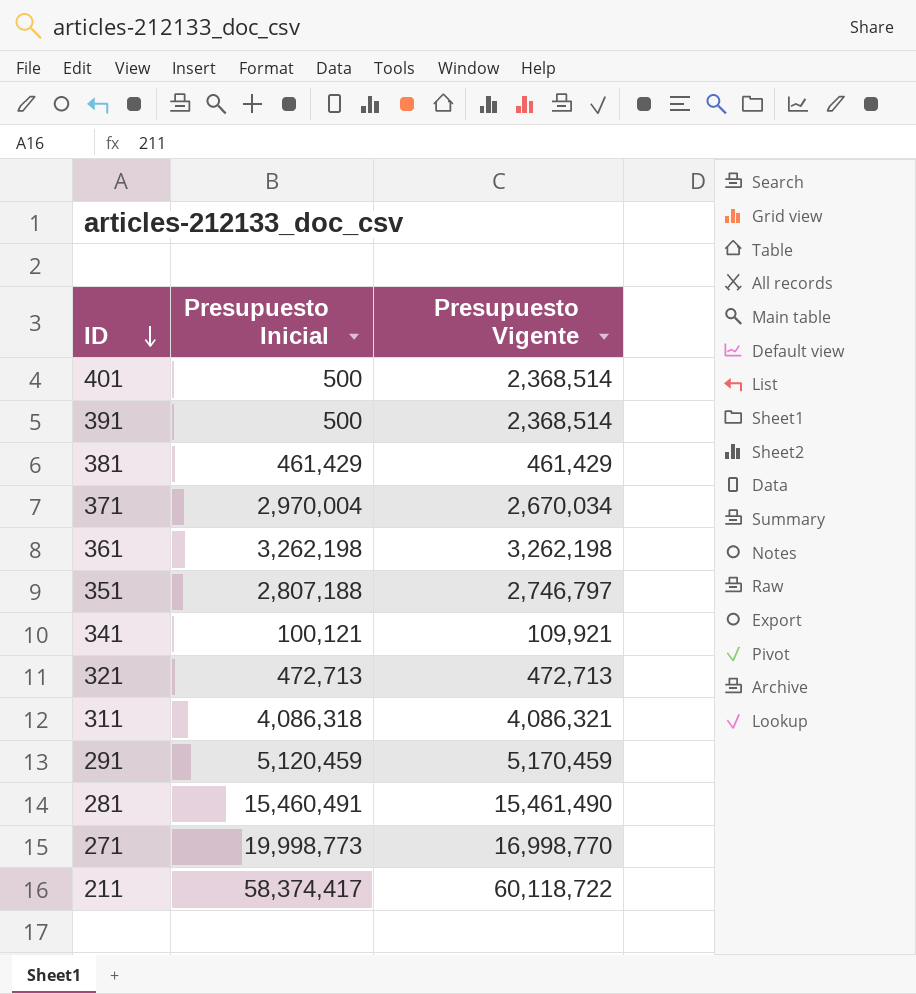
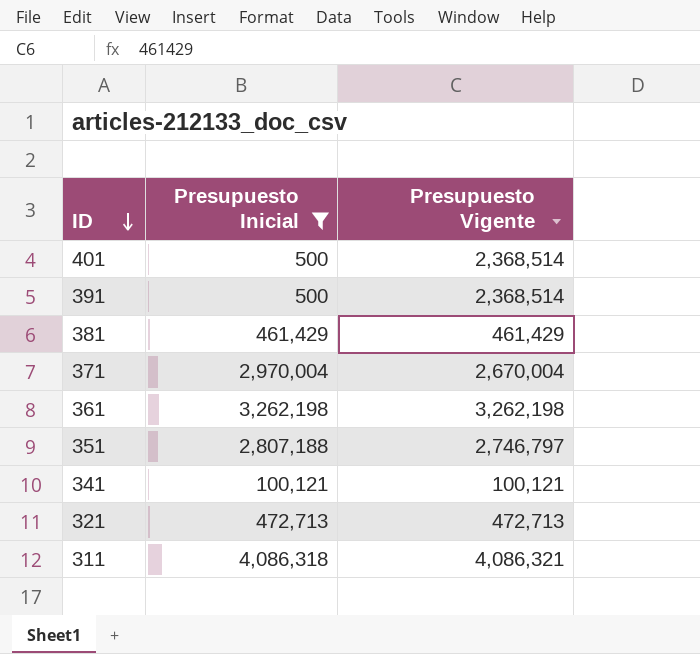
filter: none -> Presupuesto Inicial <= 4,086,318
371 | Presupuesto Vigente: 2,670,034 -> 2,670,004
341 | Presupuesto Vigente: 109,921 -> 100,121

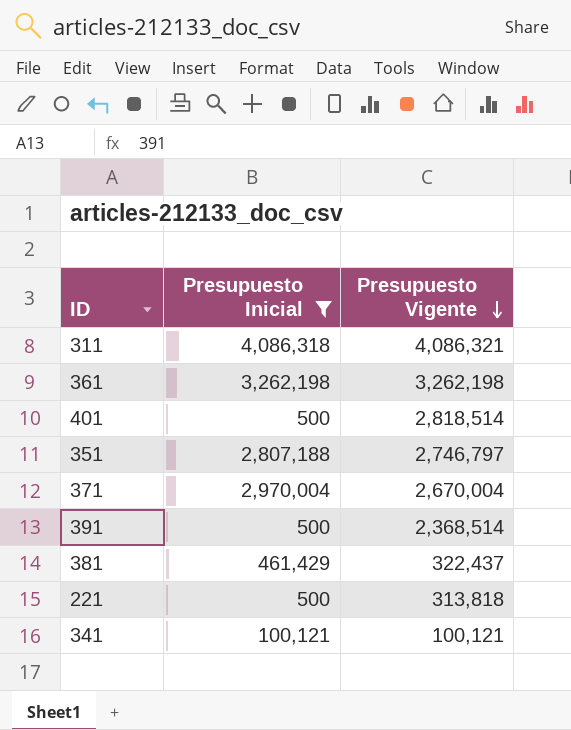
row order: ID descending -> Presupuesto Vigente descending
row 321: 472,713 | 472,713 -> none
401 | Presupuesto Vigente: 2,368,514 -> 2,818,514
381 | Presupuesto Vigente: 461,429 -> 322,437
row 221: none -> 500 | 313,818

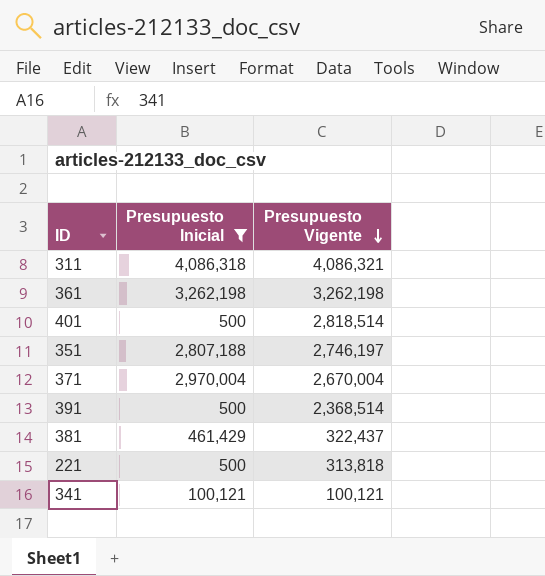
351 | Presupuesto Vigente: 2,746,797 -> 2,746,197

